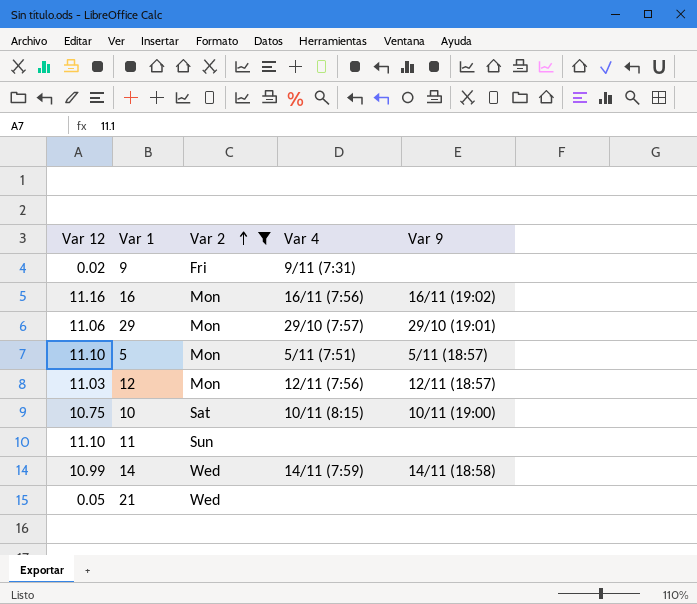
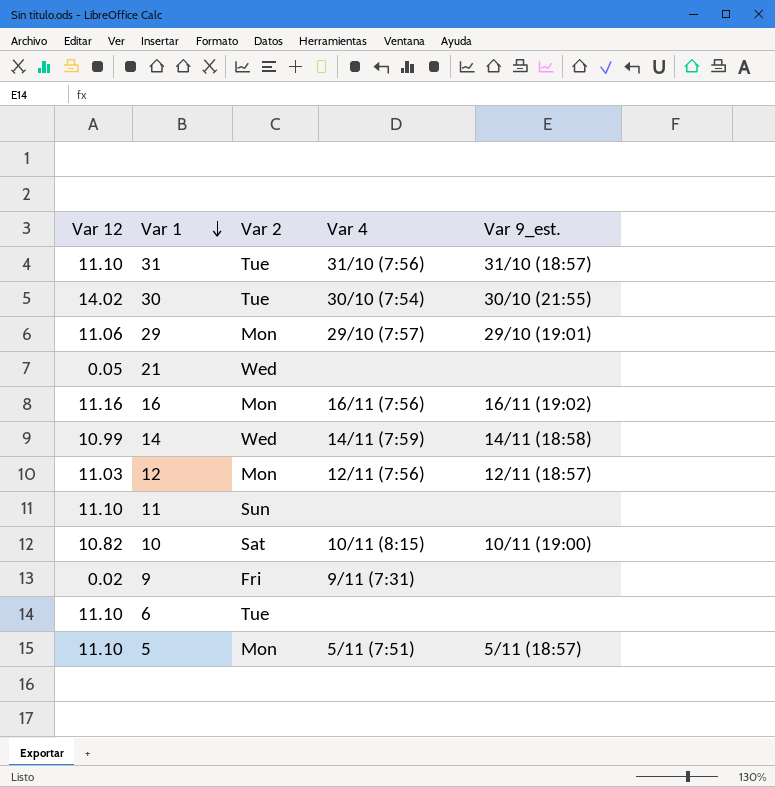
filter: Var 2 != Tue -> none
row order: Var 2 ascending -> Var 1 descending
column name: Var 9 -> Var 9_est.
10 | Var 12: 10.75 -> 10.82

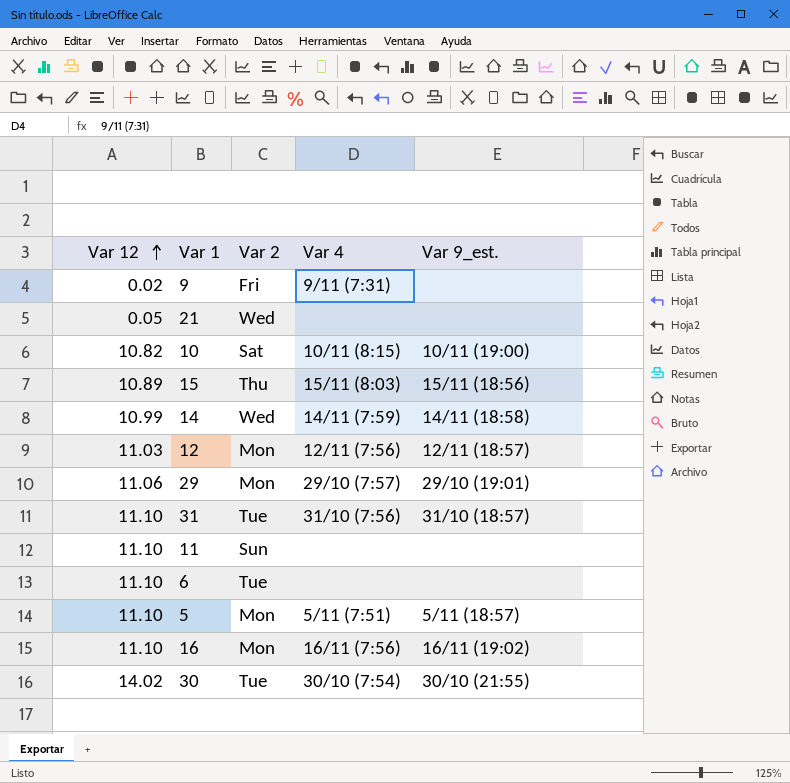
row order: Var 1 descending -> Var 12 ascending
row 15: none -> 10.89 | Thu | 15/11 (8:03) | 15/11 (18:56)
16 | Var 12: 11.16 -> 11.10

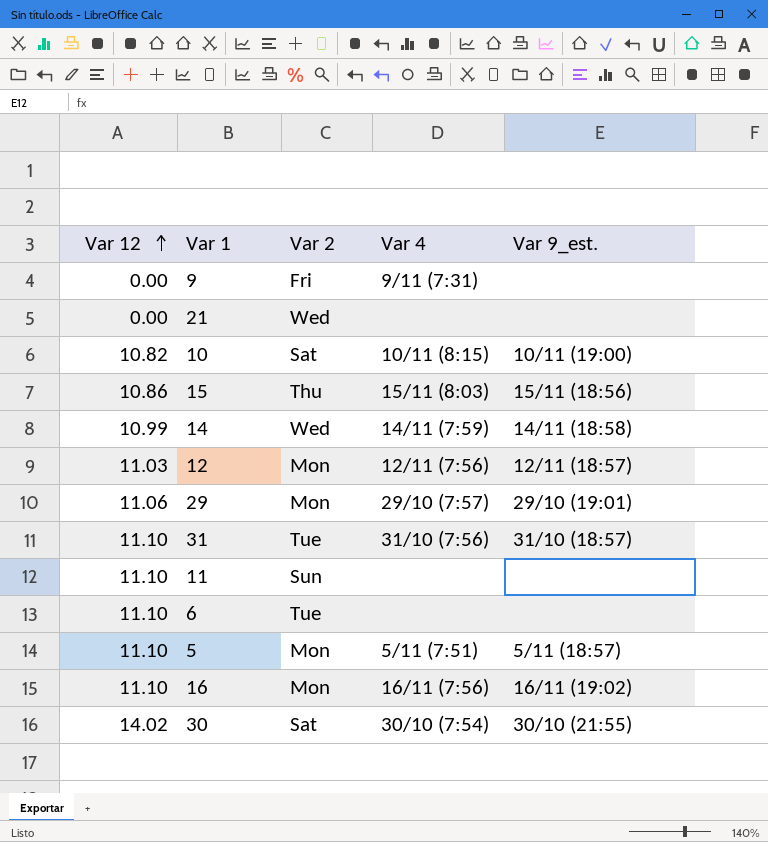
9 | Var 12: 0.02 -> 0.00
21 | Var 12: 0.05 -> 0.00
15 | Var 12: 10.89 -> 10.86
30 | Var 2: Tue -> Sat

